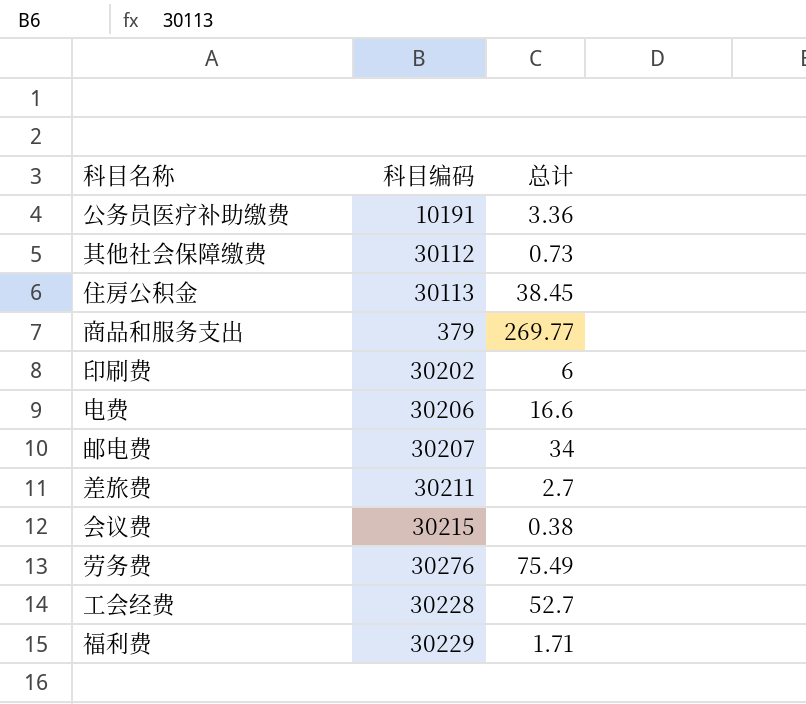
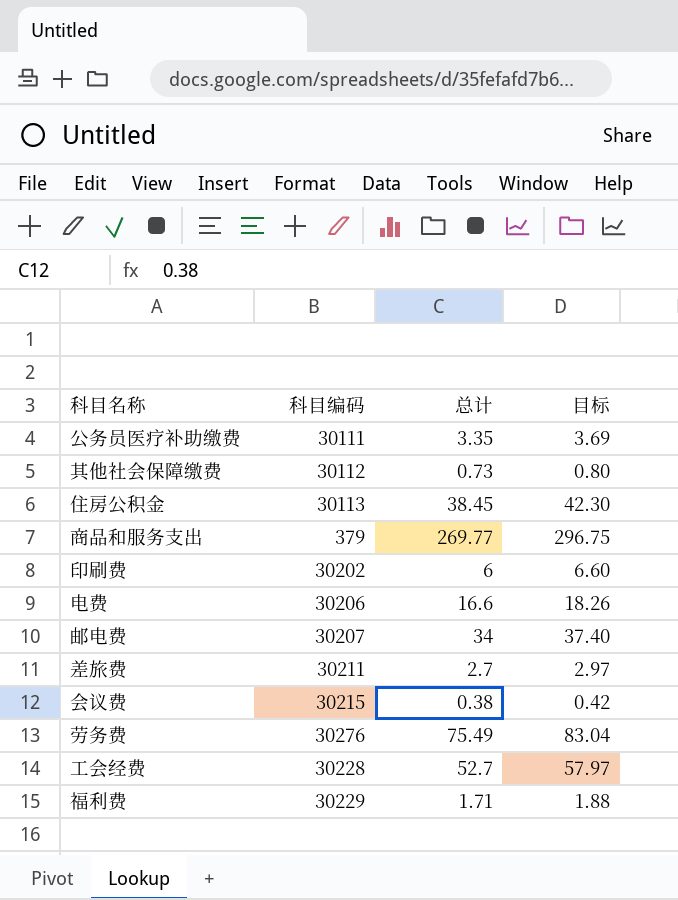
column 目标 | formula: none -> [总计] * 1.1
公务员医疗补助缴费 | 科目编码: 10191 -> 30111
公务员医疗补助缴费 | 总计: 3.36 -> 3.35

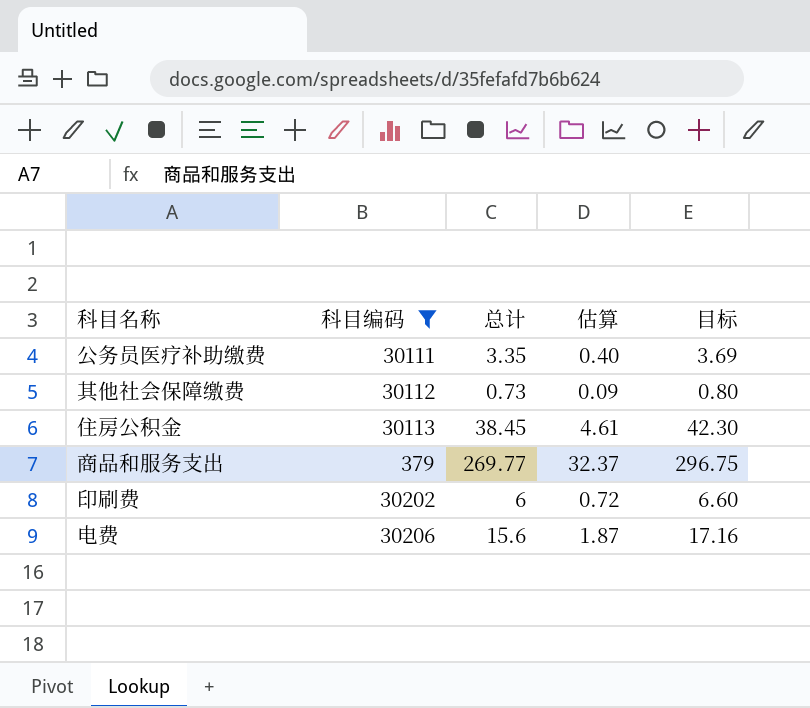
filter: none -> 科目编码 <= 30206
column 估算 | formula: none -> [总计] * 0.12
电费 | 总计: 16.6 -> 15.6
电费 | 目标: 18.26 -> 17.16

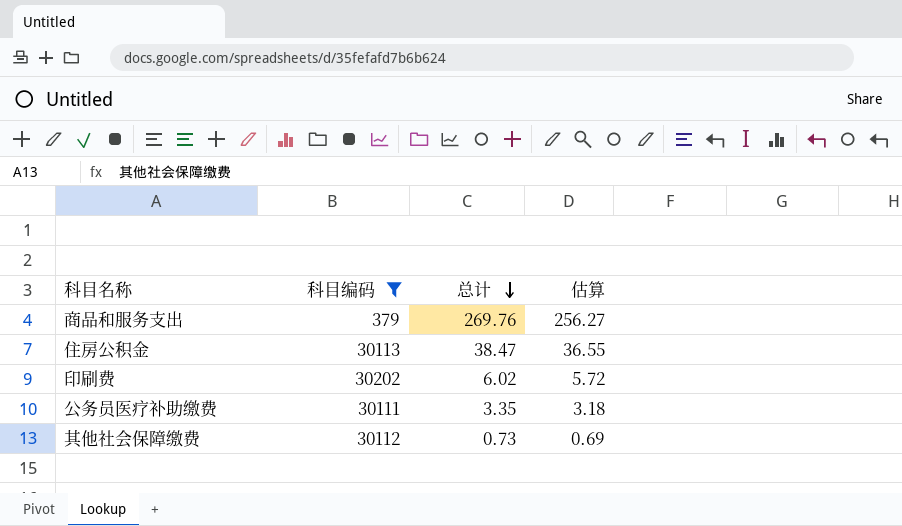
row order: none -> 总计 descending
column 目标 | formula: [总计] * 1.1 -> none
column 估算 | formula: [总计] * 0.12 -> [总计] * 0.95
row 电费: 30206 | 15.6 | 1.87 | 17.16 -> none
商品和服务支出 | 总计: 269.77 -> 269.76
住房公积金 | 总计: 38.45 -> 38.47
印刷费 | 总计: 6 -> 6.02

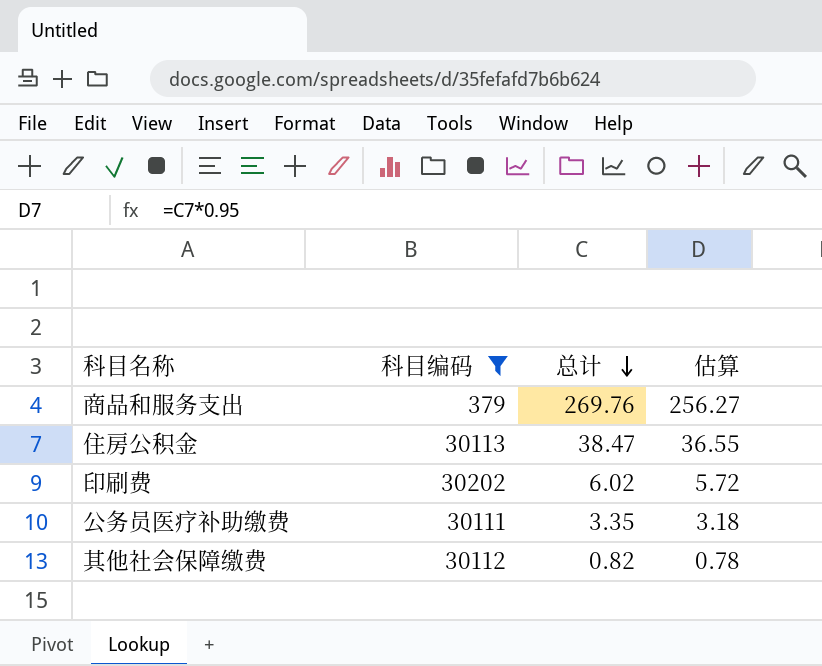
其他社会保障缴费 | 总计: 0.73 -> 0.82
其他社会保障缴费 | 估算: 0.69 -> 0.78

